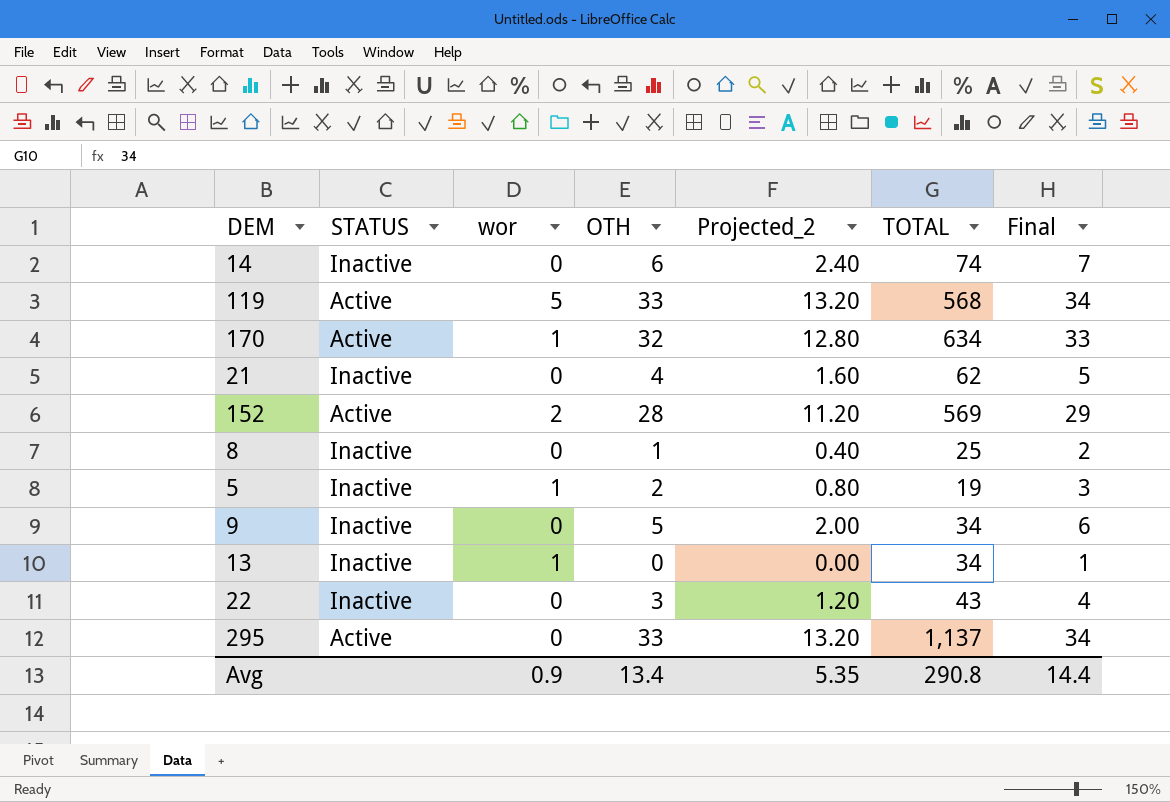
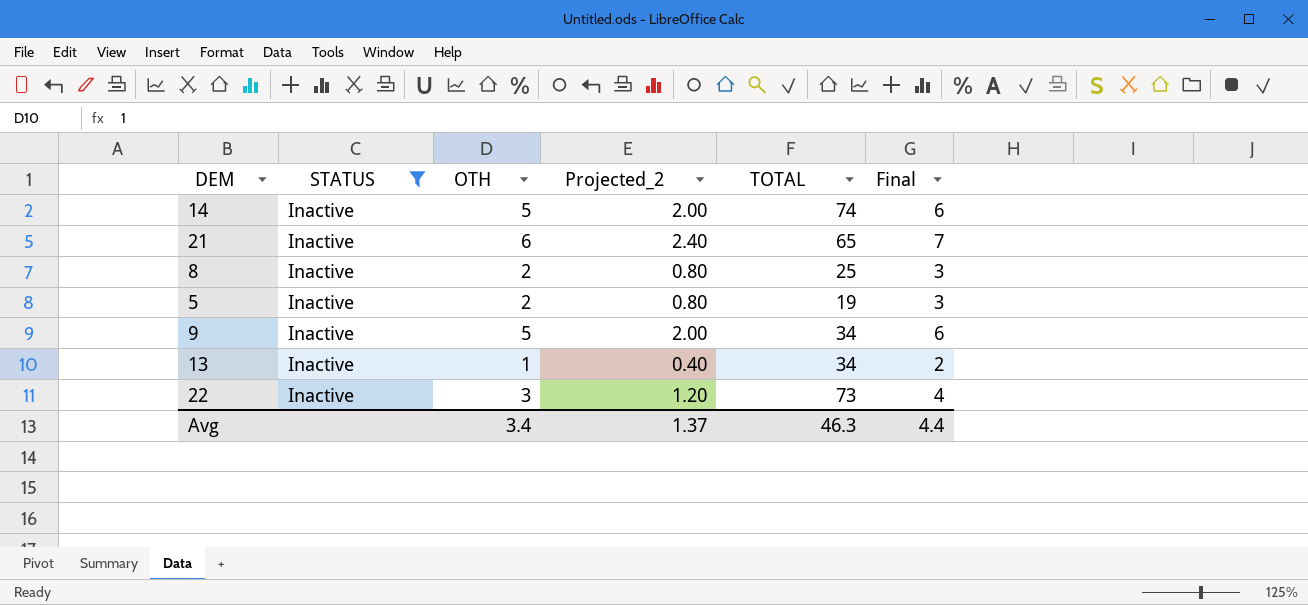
filter: none -> STATUS = Inactive
column wor | position: 3 -> none
14 | OTH: 6 -> 5
14 | Projected_2: 2.40 -> 2.00
14 | Final: 7 -> 6
21 | OTH: 4 -> 6
21 | Projected_2: 1.60 -> 2.40
21 | TOTAL: 62 -> 65
21 | Final: 5 -> 7
8 | OTH: 1 -> 2
8 | Projected_2: 0.40 -> 0.80
8 | Final: 2 -> 3
13 | OTH: 0 -> 1
13 | Projected_2: 0.00 -> 0.40
13 | Final: 1 -> 2
22 | TOTAL: 43 -> 73
Avg | OTH: 13.4 -> 3.4
Avg | Projected_2: 5.35 -> 1.37
Avg | TOTAL: 290.8 -> 46.3
Avg | Final: 14.4 -> 4.4

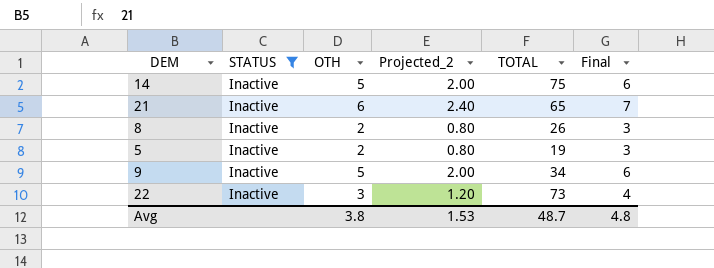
row 13: Inactive | 1 | 0.40 | 34 | 2 -> none
14 | TOTAL: 74 -> 75
8 | TOTAL: 25 -> 26
Avg | OTH: 3.4 -> 3.8
Avg | Projected_2: 1.37 -> 1.53
Avg | TOTAL: 46.3 -> 48.7
Avg | Final: 4.4 -> 4.8

